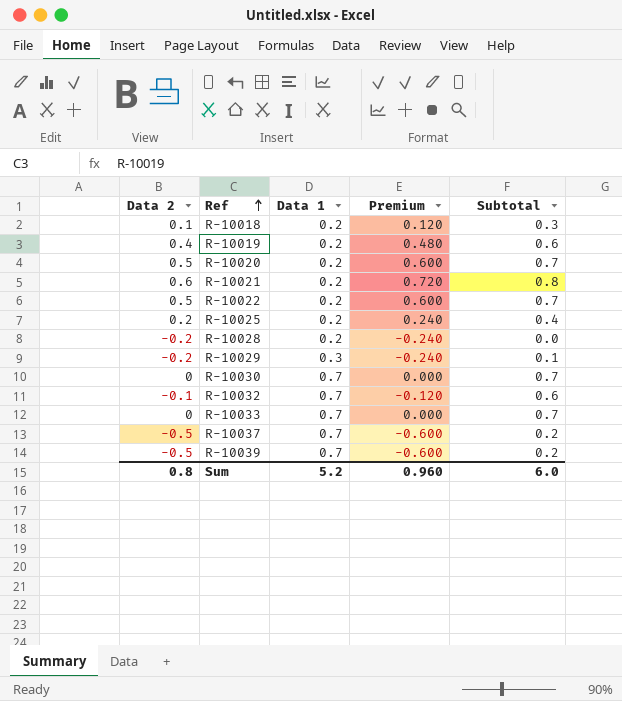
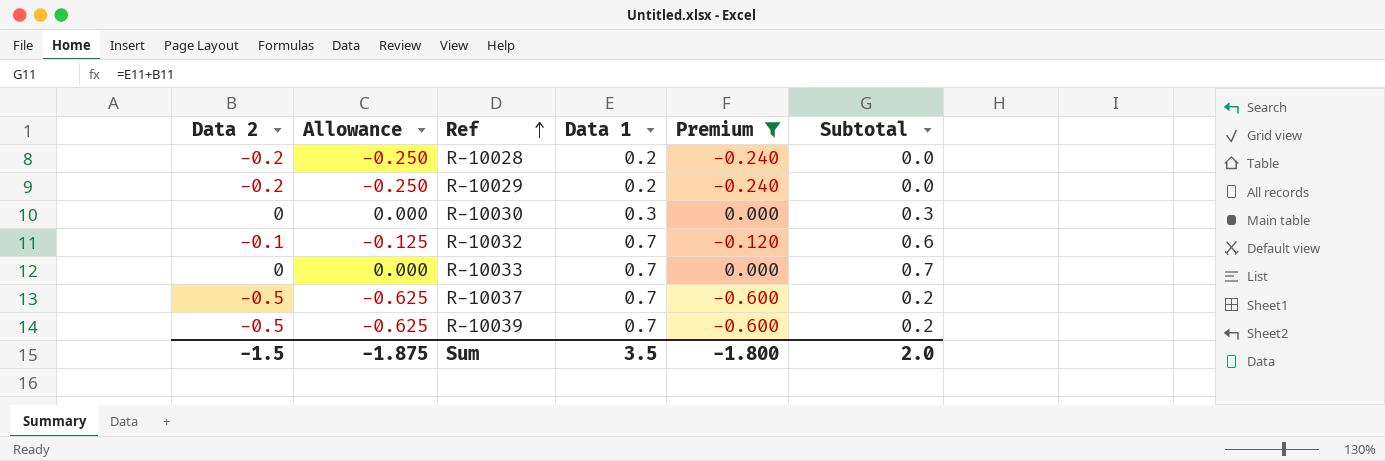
filter: none -> Premium <= 0.000
column Allowance | formula: none -> [Data 2] * 1.25
R-10029 | Data 1: 0.3 -> 0.2
R-10029 | Subtotal: 0.1 -> 0.0
R-10030 | Data 1: 0.7 -> 0.3
R-10030 | Subtotal: 0.7 -> 0.3
Sum | Data 2: 0.8 -> -1.5
Sum | Data 1: 5.2 -> 3.5
Sum | Premium: 0.960 -> -1.800
Sum | Subtotal: 6.0 -> 2.0

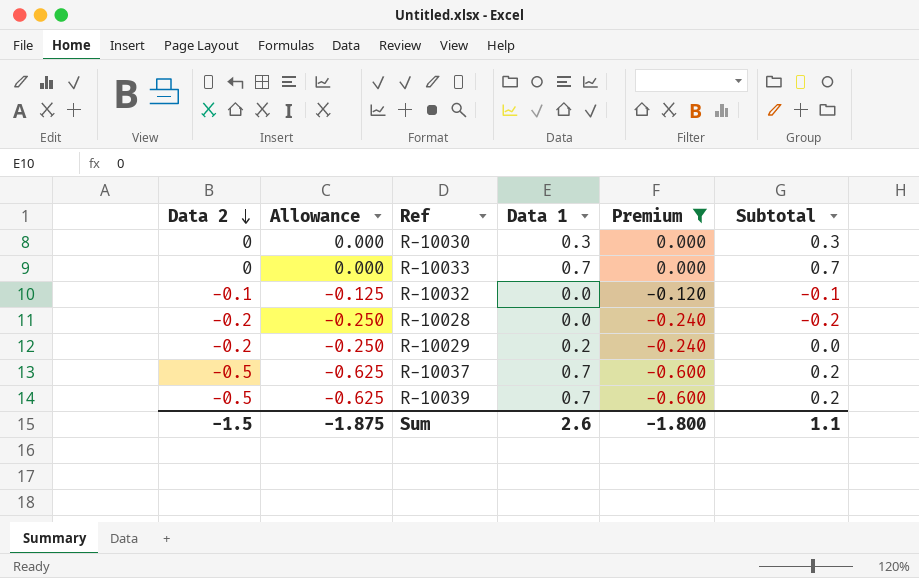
row order: Ref ascending -> Data 2 descending
R-10032 | Data 1: 0.7 -> 0.0
R-10032 | Subtotal: 0.6 -> -0.1
R-10028 | Data 1: 0.2 -> 0.0
R-10028 | Subtotal: 0.0 -> -0.2
Sum | Data 1: 3.5 -> 2.6
Sum | Subtotal: 2.0 -> 1.1

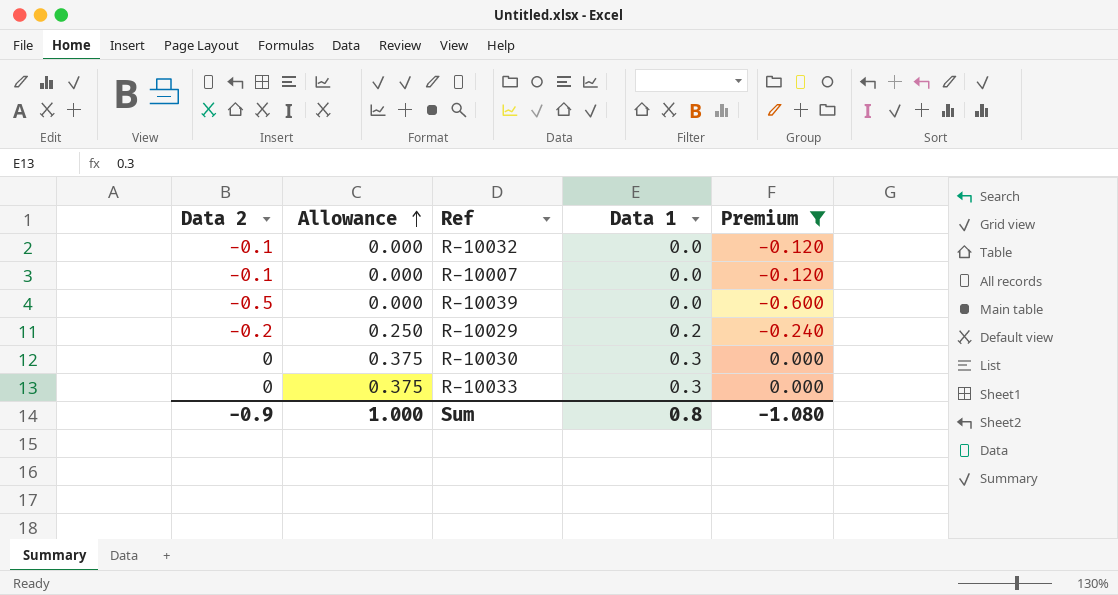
row order: Data 2 descending -> Allowance ascending
column Subtotal | formula: [Data 2] + [Data 1] -> none
column Allowance | formula: [Data 2] * 1.25 -> [Data 1] * 1.25
row R-10028: -0.2 | -0.250 | 0.0 | -0.240 | -0.2 -> none
row R-10037: -0.5 | -0.625 | 0.7 | -0.600 | 0.2 -> none
row R-10007: none -> -0.1 | 0.000 | 0.0 | -0.120
R-10039 | Data 1: 0.7 -> 0.0
R-10033 | Data 1: 0.7 -> 0.3
Sum | Data 2: -1.5 -> -0.9
Sum | Allowance: -1.875 -> 1.000
Sum | Data 1: 2.6 -> 0.8
Sum | Premium: -1.800 -> -1.080

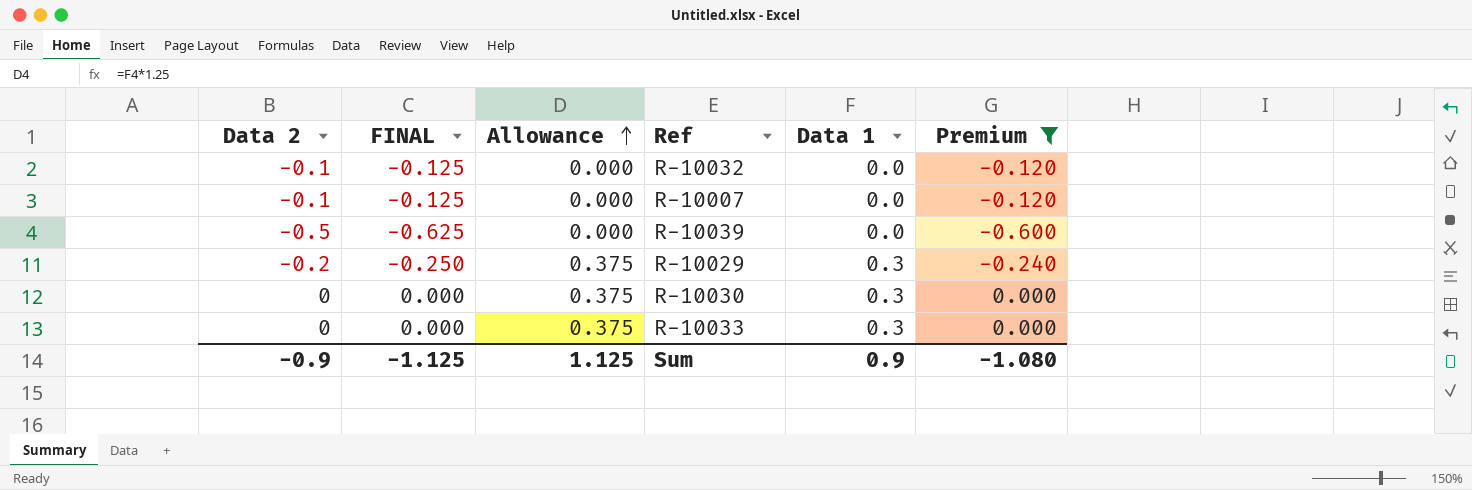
column FINAL | formula: none -> [Data 2] * 1.25
R-10029 | Allowance: 0.250 -> 0.375
R-10029 | Data 1: 0.2 -> 0.3
Sum | Allowance: 1.000 -> 1.125
Sum | Data 1: 0.8 -> 0.9

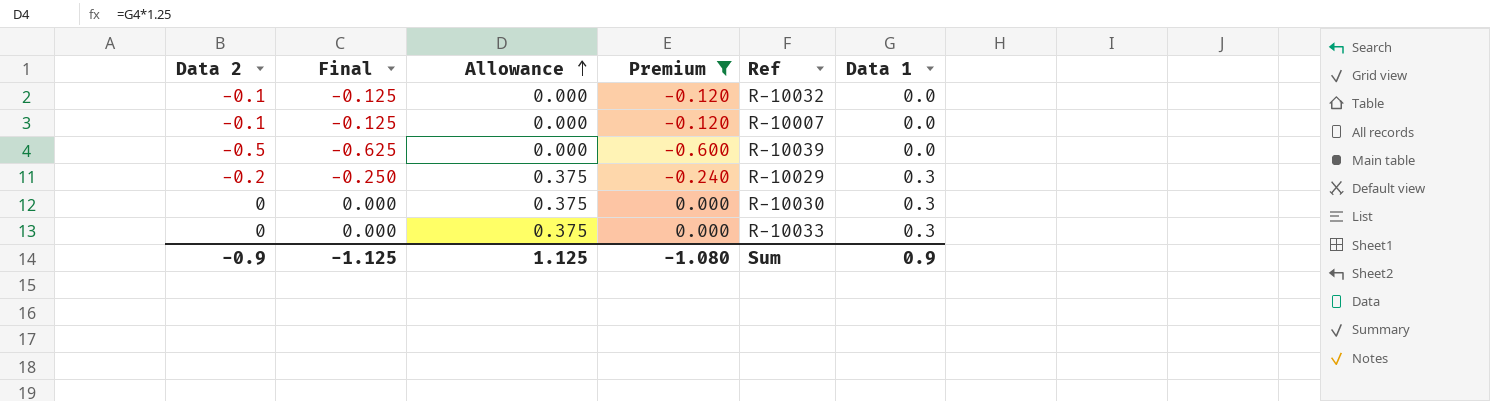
column name: FINAL -> Final
column Premium | position: 6 -> 4

